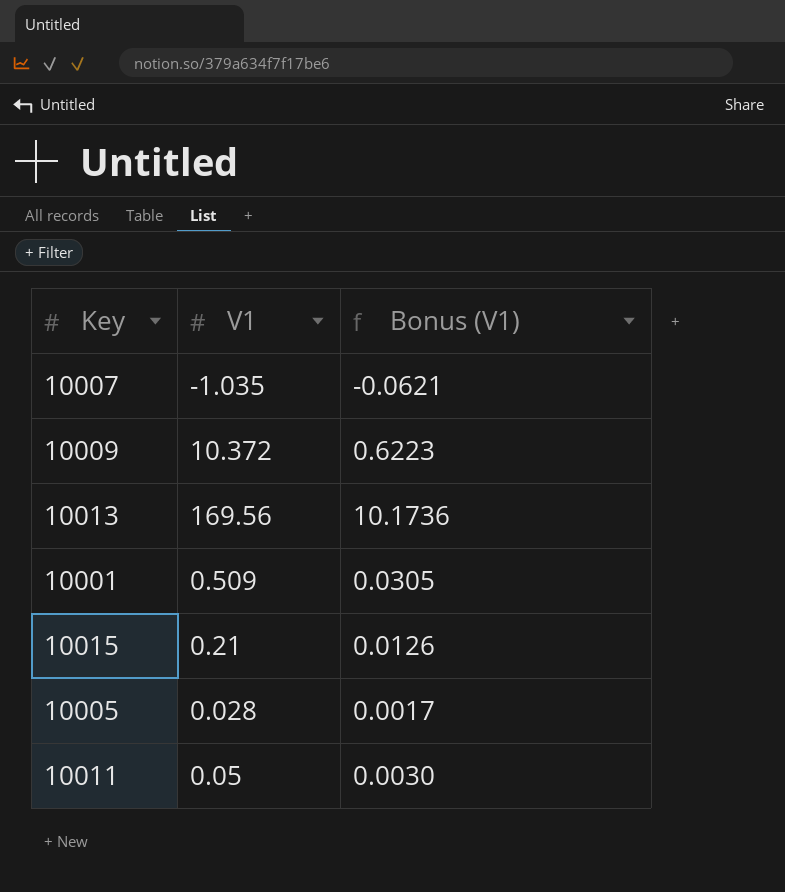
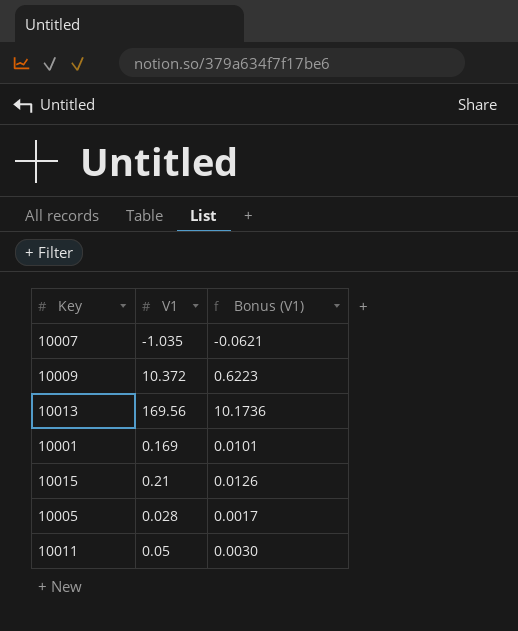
10001 | V1: 0.509 -> 0.169
10001 | Bonus (V1): 0.0305 -> 0.0101

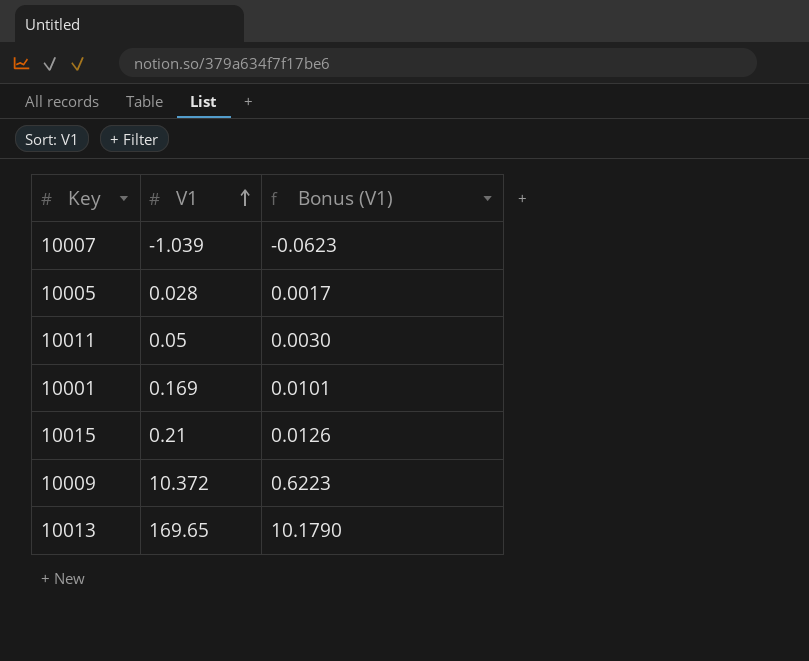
row order: none -> V1 ascending
10007 | V1: -1.035 -> -1.039
10007 | Bonus (V1): -0.0621 -> -0.0623
10013 | V1: 169.56 -> 169.65
10013 | Bonus (V1): 10.1736 -> 10.1790

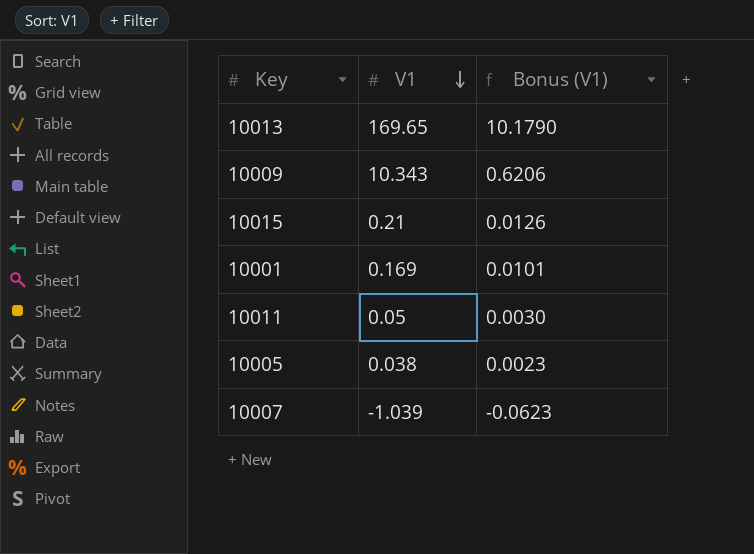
row order: V1 ascending -> V1 descending
10009 | V1: 10.372 -> 10.343
10009 | Bonus (V1): 0.6223 -> 0.6206
10005 | V1: 0.028 -> 0.038
10005 | Bonus (V1): 0.0017 -> 0.0023

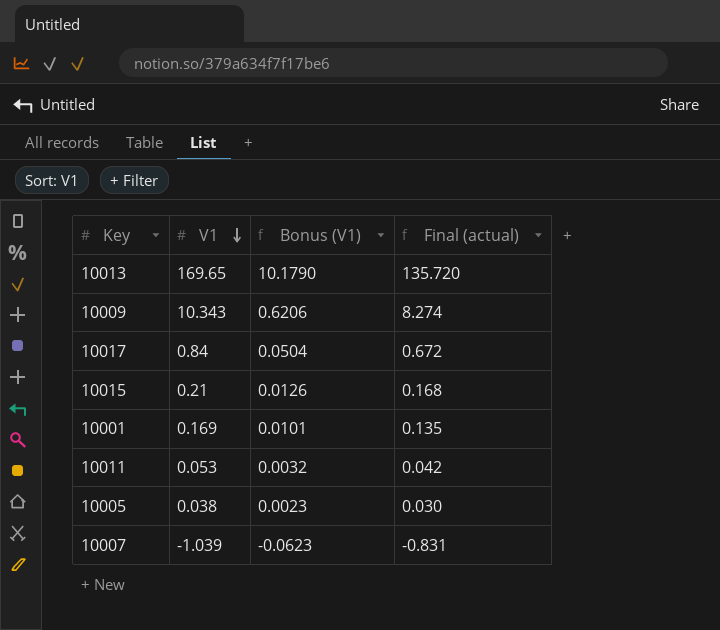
column Final (actual) | formula: none -> [V1] * 0.8
row 10017: none -> 0.84 | 0.0504 | 0.672
10011 | V1: 0.05 -> 0.053
10011 | Bonus (V1): 0.0030 -> 0.0032

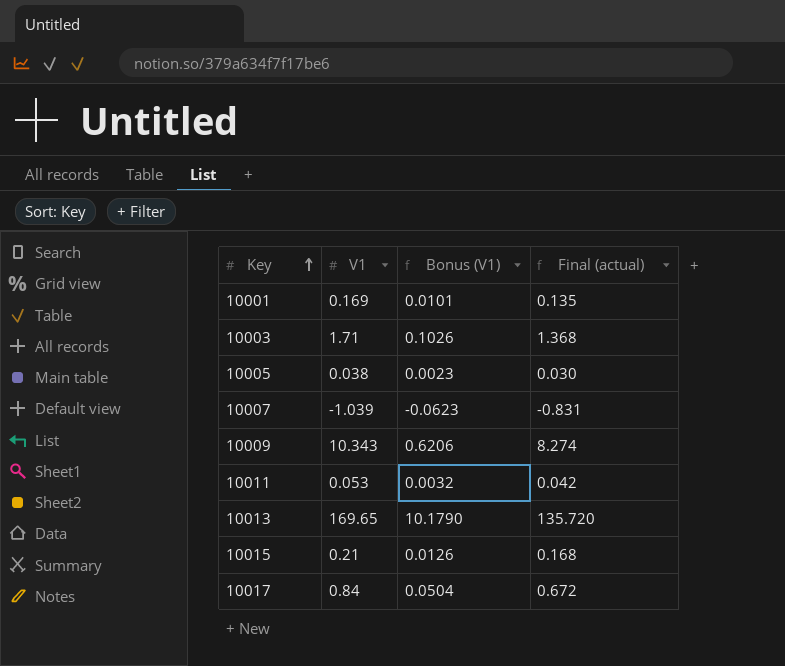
row order: V1 descending -> Key ascending
row 10003: none -> 1.71 | 0.1026 | 1.368

